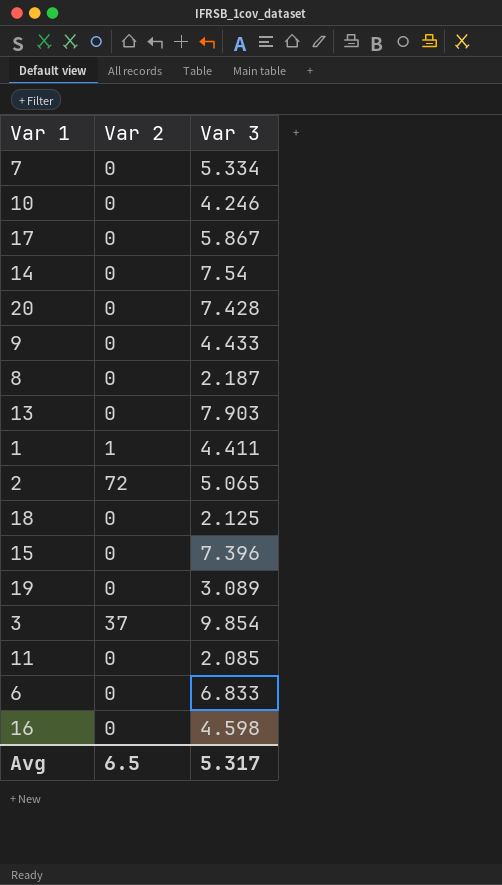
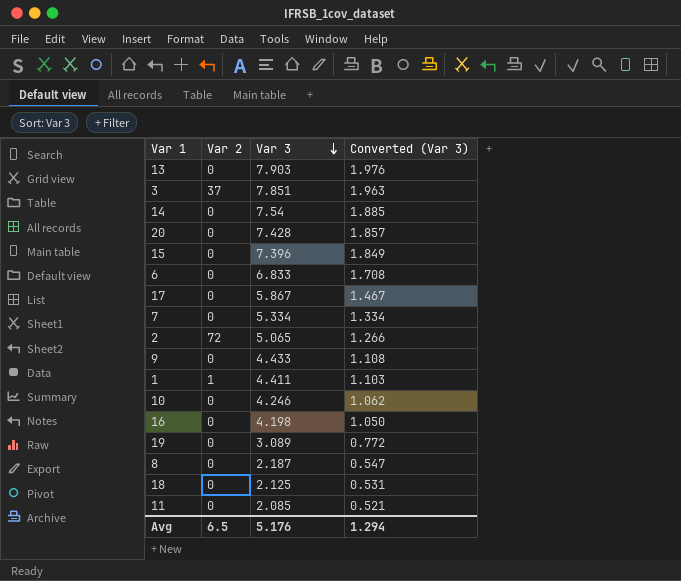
row order: none -> Var 3 descending
column Converted (Var 3) | formula: none -> [Var 3] * 0.25
3 | Var 3: 9.854 -> 7.851
16 | Var 3: 4.598 -> 4.198
Avg | Var 3: 5.317 -> 5.176

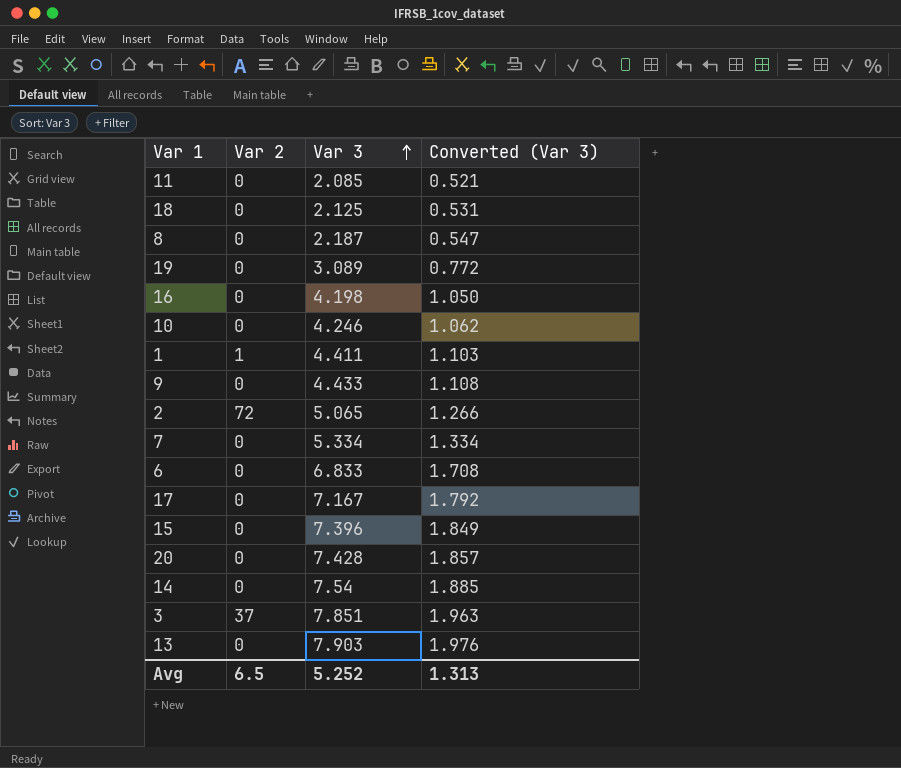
row order: Var 3 descending -> Var 3 ascending
17 | Var 3: 5.867 -> 7.167
17 | Converted (Var 3): 1.467 -> 1.792
Avg | Var 3: 5.176 -> 5.252
Avg | Converted (Var 3): 1.294 -> 1.313

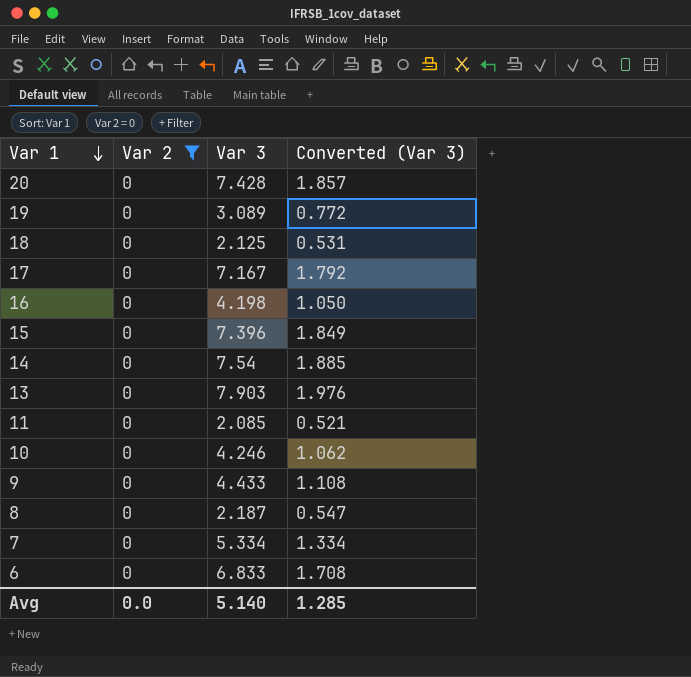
filter: none -> Var 2 = 0
row order: Var 3 ascending -> Var 1 descending
Avg | Var 2: 6.5 -> 0.0
Avg | Var 3: 5.252 -> 5.140
Avg | Converted (Var 3): 1.313 -> 1.285

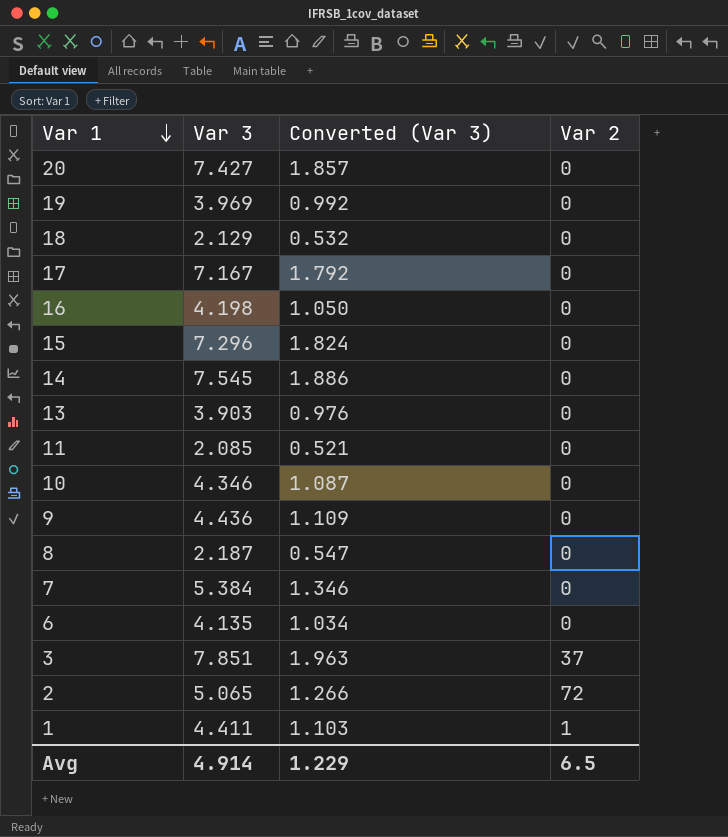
filter: Var 2 = 0 -> none
column Var 2 | position: 2 -> 4
20 | Var 3: 7.428 -> 7.427
19 | Var 3: 3.089 -> 3.969
19 | Converted (Var 3): 0.772 -> 0.992
18 | Var 3: 2.125 -> 2.129
18 | Converted (Var 3): 0.531 -> 0.532
15 | Var 3: 7.396 -> 7.296
15 | Converted (Var 3): 1.849 -> 1.824
14 | Var 3: 7.54 -> 7.545
14 | Converted (Var 3): 1.885 -> 1.886
13 | Var 3: 7.903 -> 3.903
13 | Converted (Var 3): 1.976 -> 0.976
10 | Var 3: 4.246 -> 4.346
10 | Converted (Var 3): 1.062 -> 1.087
9 | Var 3: 4.433 -> 4.436
9 | Converted (Var 3): 1.108 -> 1.109
7 | Var 3: 5.334 -> 5.384
7 | Converted (Var 3): 1.334 -> 1.346
6 | Var 3: 6.833 -> 4.135
6 | Converted (Var 3): 1.708 -> 1.034
Avg | Var 3: 5.140 -> 4.914
Avg | Converted (Var 3): 1.285 -> 1.229
Avg | Var 2: 0.0 -> 6.5

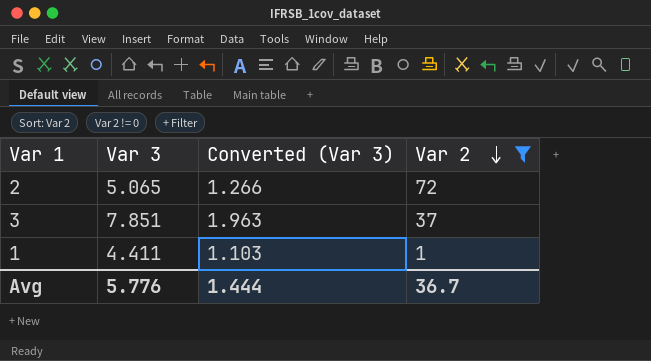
filter: none -> Var 2 != 0
row order: Var 1 descending -> Var 2 descending
Avg | Var 3: 4.914 -> 5.776
Avg | Converted (Var 3): 1.229 -> 1.444
Avg | Var 2: 6.5 -> 36.7

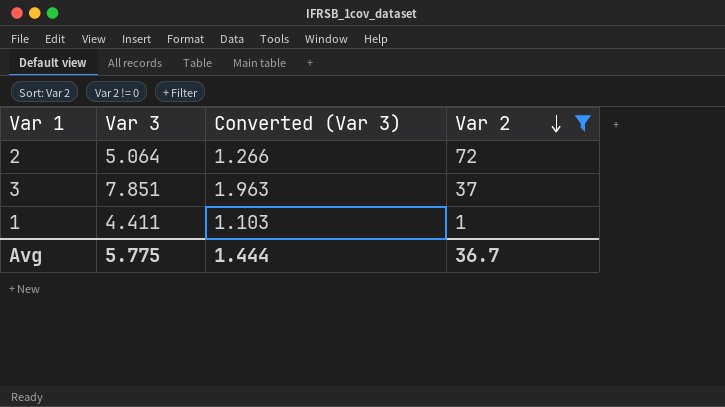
2 | Var 3: 5.065 -> 5.064
Avg | Var 3: 5.776 -> 5.775

